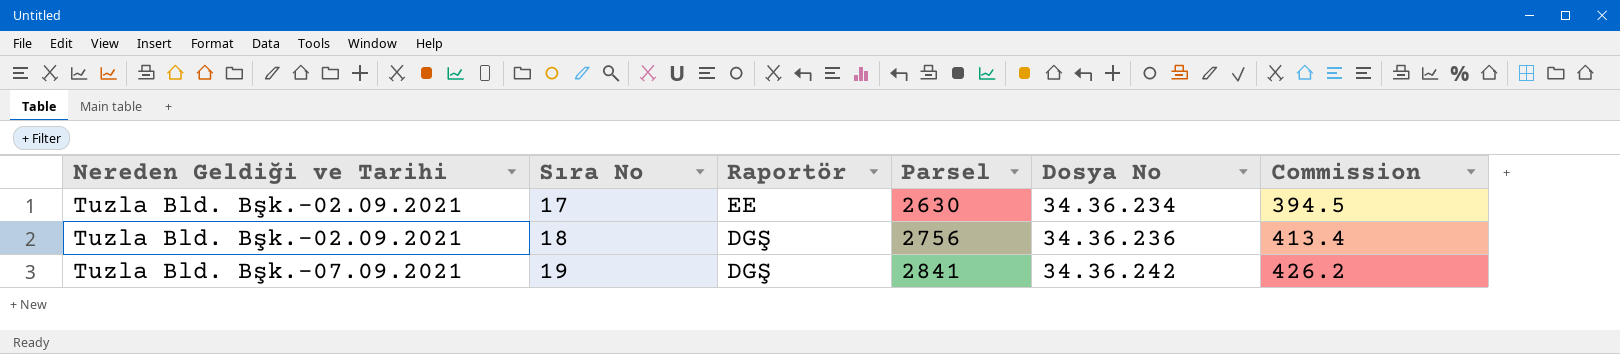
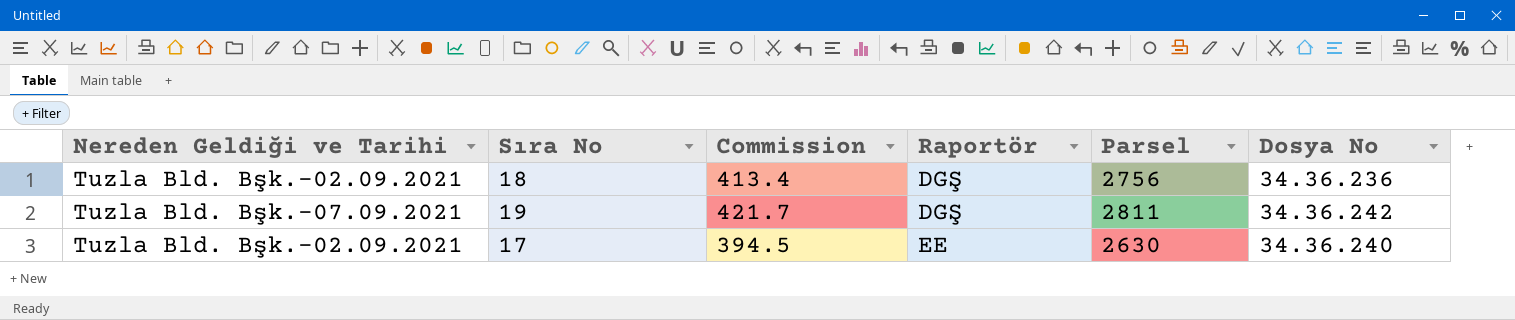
row order: Nereden Geldiği ve Tarihi ascending -> Raportör ascending
column Commission | position: 6 -> 3
19 | Commission: 426.2 -> 421.7
19 | Parsel: 2841 -> 2811
17 | Dosya No: 34.36.234 -> 34.36.240

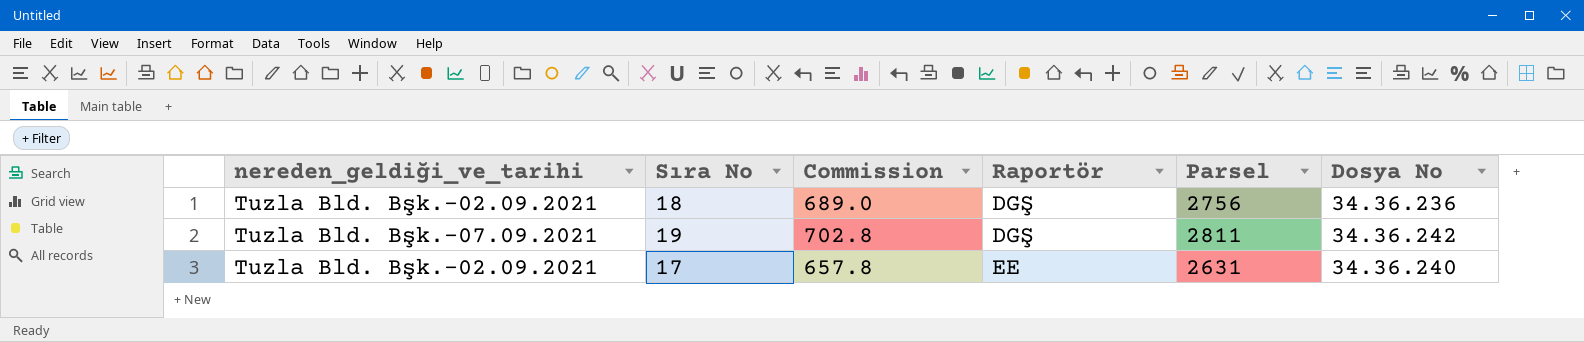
column name: Nereden Geldiği ve Tarihi -> nereden_geldiği_ve_tarihi
column Commission | formula: [Parsel] * 0.15 -> [Parsel] * 0.25
17 | Parsel: 2630 -> 2631

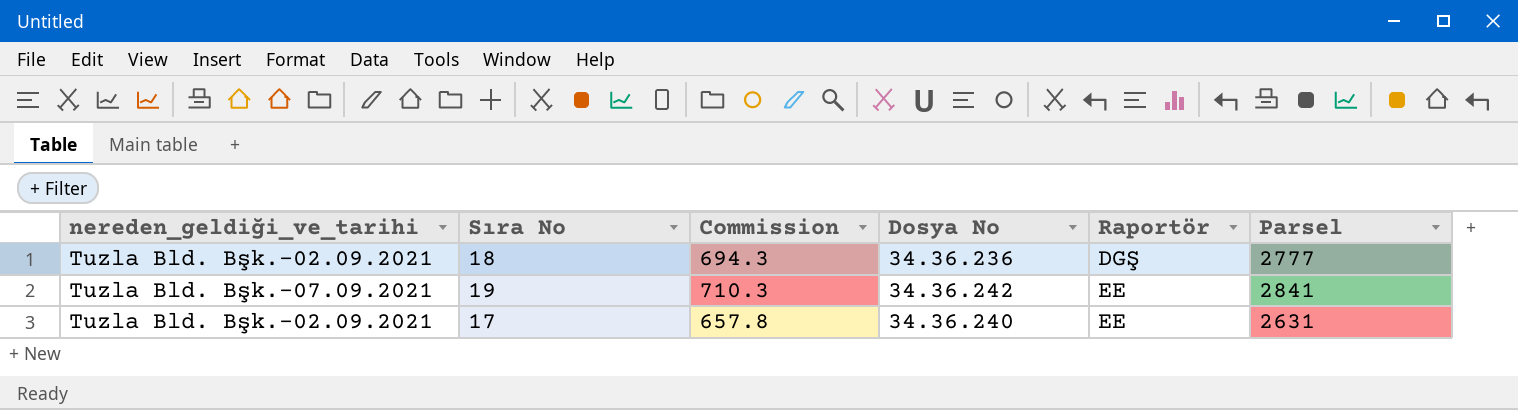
column Dosya No | position: 6 -> 4
18 | Commission: 689.0 -> 694.3
18 | Parsel: 2756 -> 2777
19 | Commission: 702.8 -> 710.3
19 | Raportör: DGŞ -> EE
19 | Parsel: 2811 -> 2841

